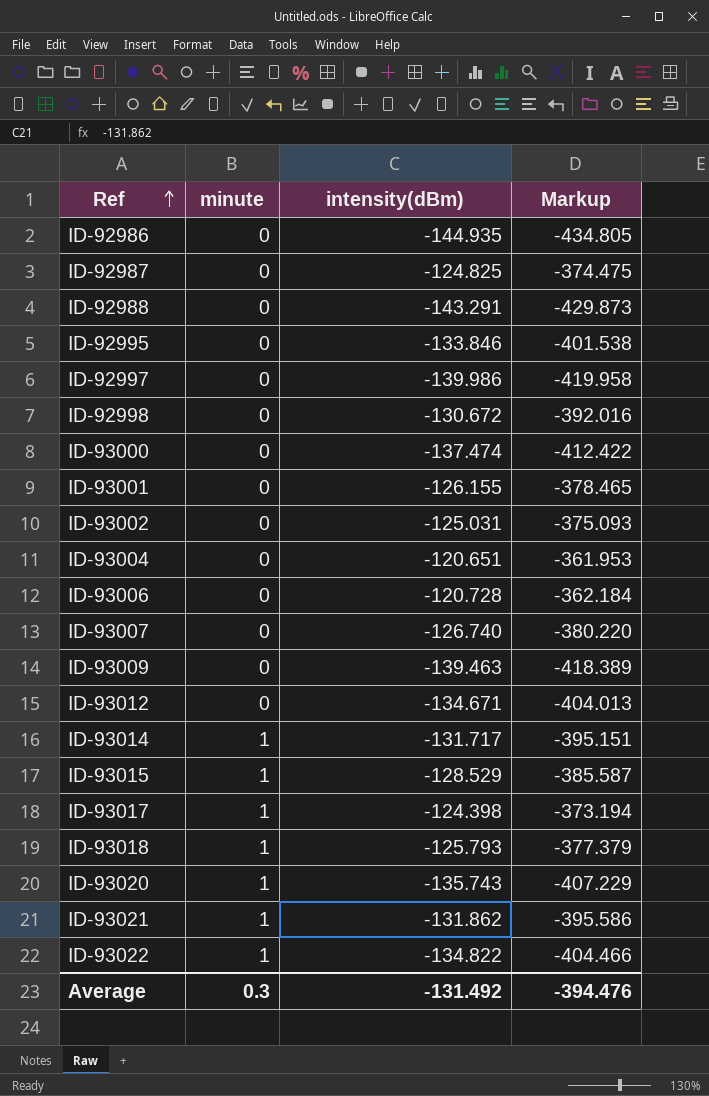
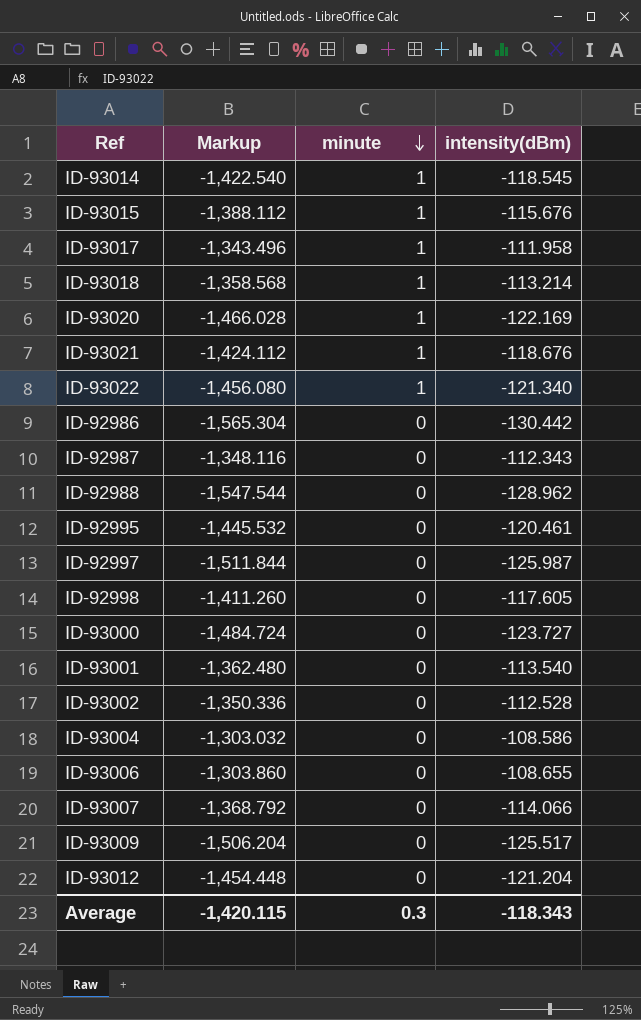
row order: Ref ascending -> minute descending
column Markup | formula: [intensity(dBm)] * 3 -> [intensity(dBm)] * 12
column Markup | position: 4 -> 2
ID-93014 | intensity(dBm): -131.717 -> -118.545
ID-93015 | intensity(dBm): -128.529 -> -115.676
ID-93017 | intensity(dBm): -124.398 -> -111.958
ID-93018 | intensity(dBm): -125.793 -> -113.214
ID-93020 | intensity(dBm): -135.743 -> -122.169
ID-93021 | intensity(dBm): -131.862 -> -118.676
ID-93022 | intensity(dBm): -134.822 -> -121.340
ID-92986 | intensity(dBm): -144.935 -> -130.442
ID-92987 | intensity(dBm): -124.825 -> -112.343
ID-92988 | intensity(dBm): -143.291 -> -128.962
ID-92995 | intensity(dBm): -133.846 -> -120.461
ID-92997 | intensity(dBm): -139.986 -> -125.987
ID-92998 | intensity(dBm): -130.672 -> -117.605
ID-93000 | intensity(dBm): -137.474 -> -123.727
ID-93001 | intensity(dBm): -126.155 -> -113.540
ID-93002 | intensity(dBm): -125.031 -> -112.528
ID-93004 | intensity(dBm): -120.651 -> -108.586
ID-93006 | intensity(dBm): -120.728 -> -108.655
ID-93007 | intensity(dBm): -126.740 -> -114.066
ID-93009 | intensity(dBm): -139.463 -> -125.517
ID-93012 | intensity(dBm): -134.671 -> -121.204
Average | Markup: -394.476 -> -1,420.115
Average | intensity(dBm): -131.492 -> -118.343

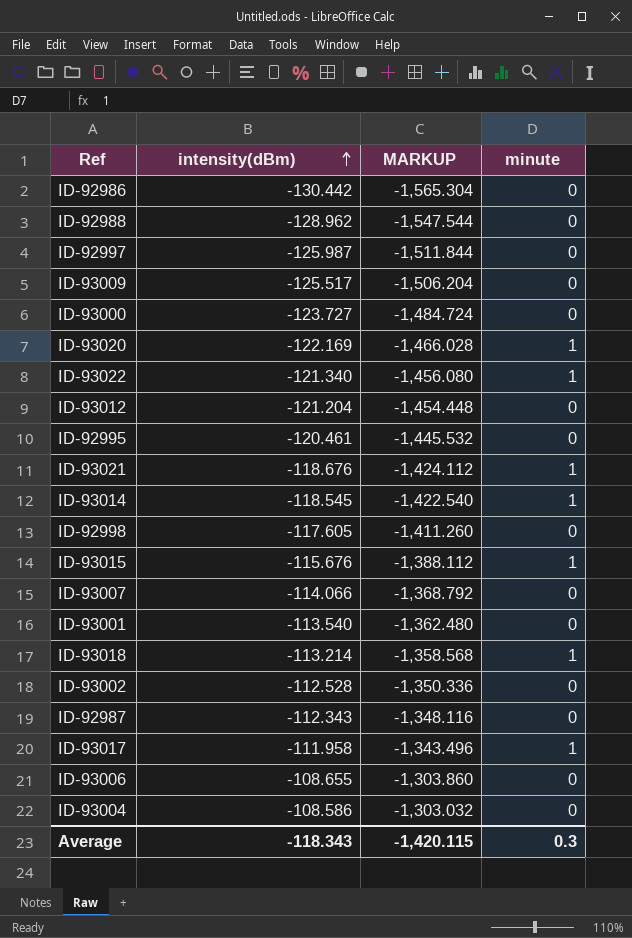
row order: minute descending -> intensity(dBm) ascending
column intensity(dBm) | position: 4 -> 2
column name: Markup -> MARKUP

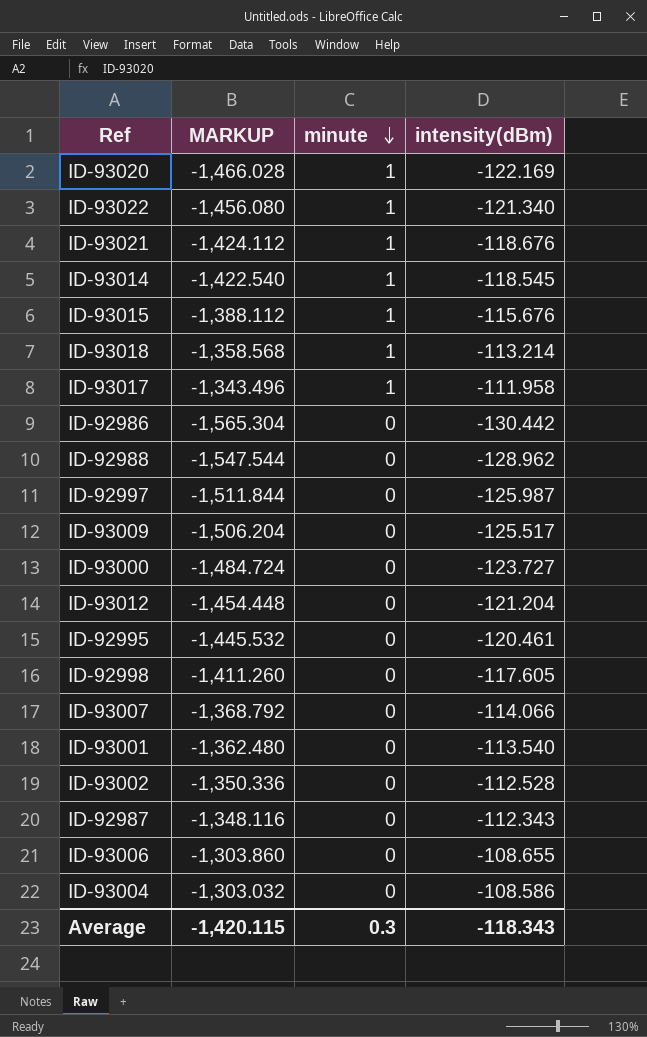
row order: intensity(dBm) ascending -> minute descending
column intensity(dBm) | position: 2 -> 4

